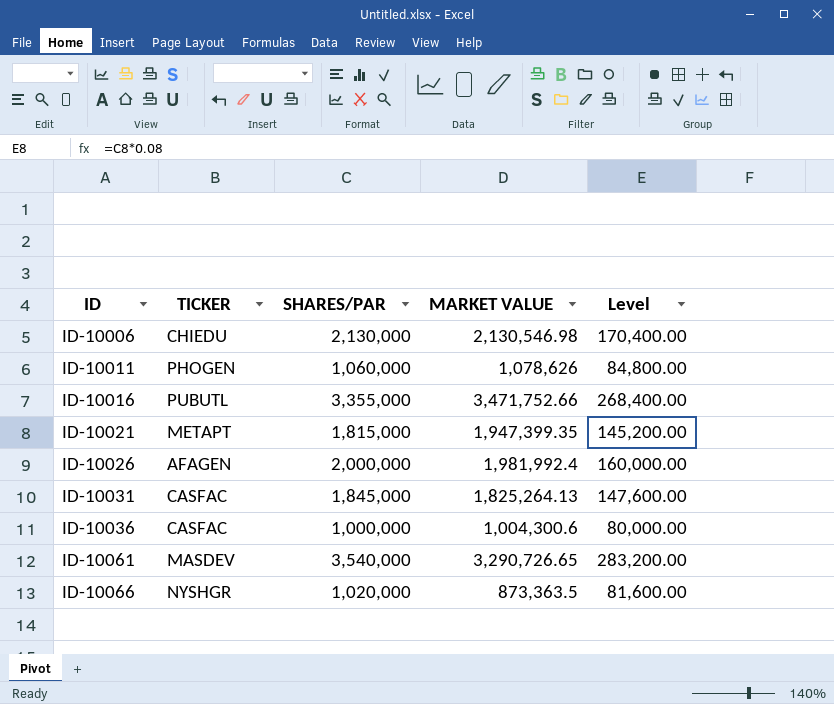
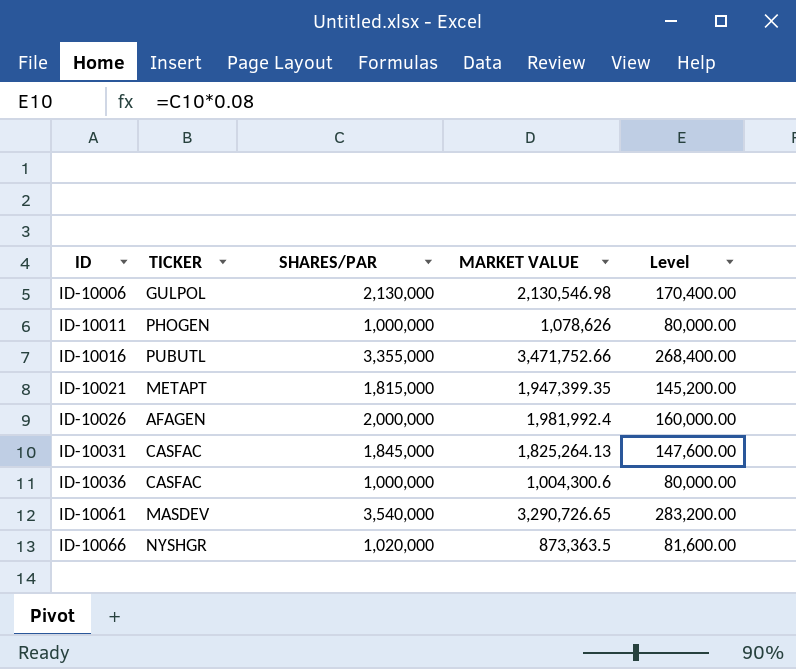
ID-10006 | TICKER: CHIEDU -> GULPOL
ID-10011 | SHARES/PAR: 1,060,000 -> 1,000,000
ID-10011 | Level: 84,800.00 -> 80,000.00

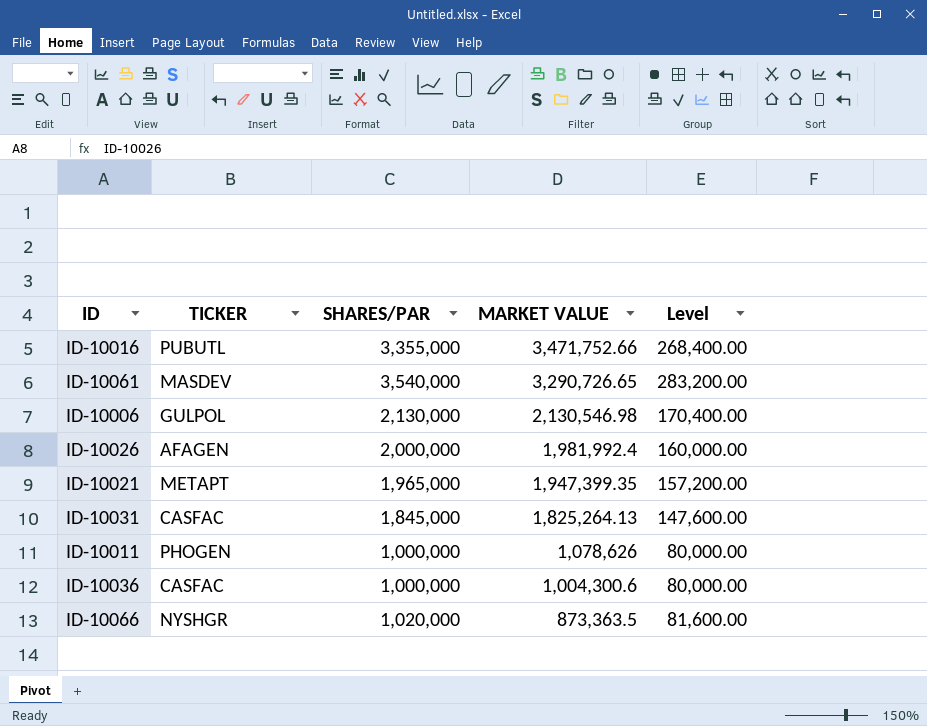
row order: ID ascending -> MARKET VALUE descending
ID-10021 | SHARES/PAR: 1,815,000 -> 1,965,000
ID-10021 | Level: 145,200.00 -> 157,200.00

